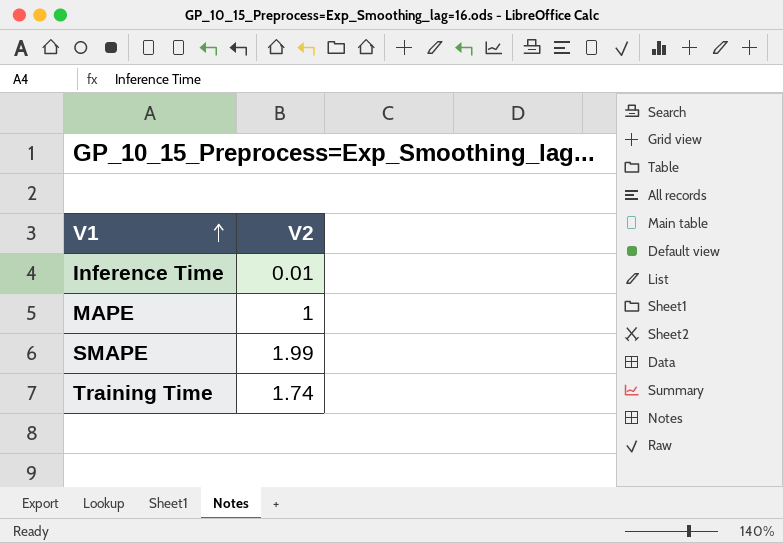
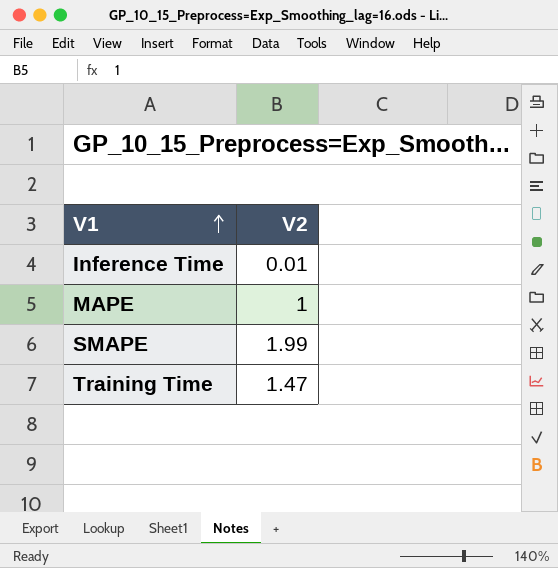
Training Time | V2: 1.74 -> 1.47

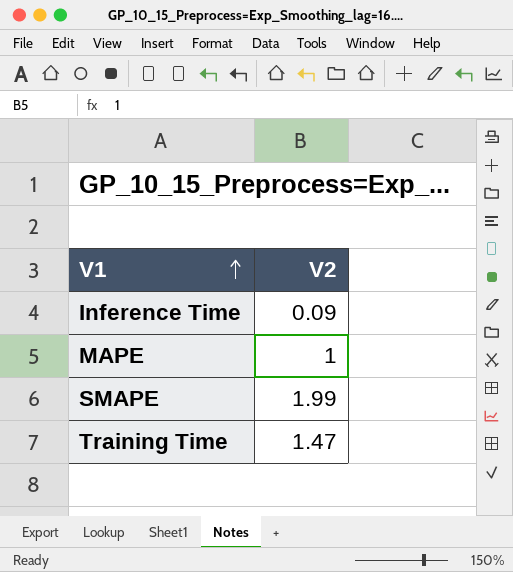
Inference Time | V2: 0.01 -> 0.09

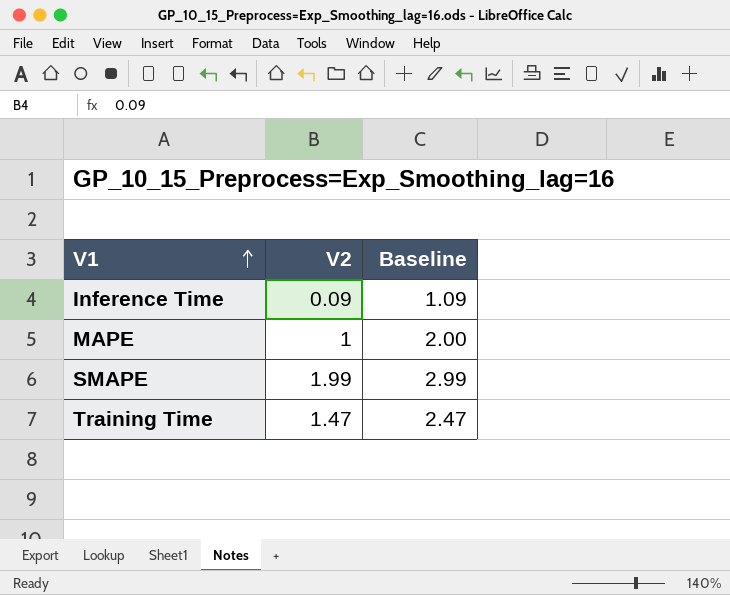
column Baseline | formula: none -> [V2] + 1

